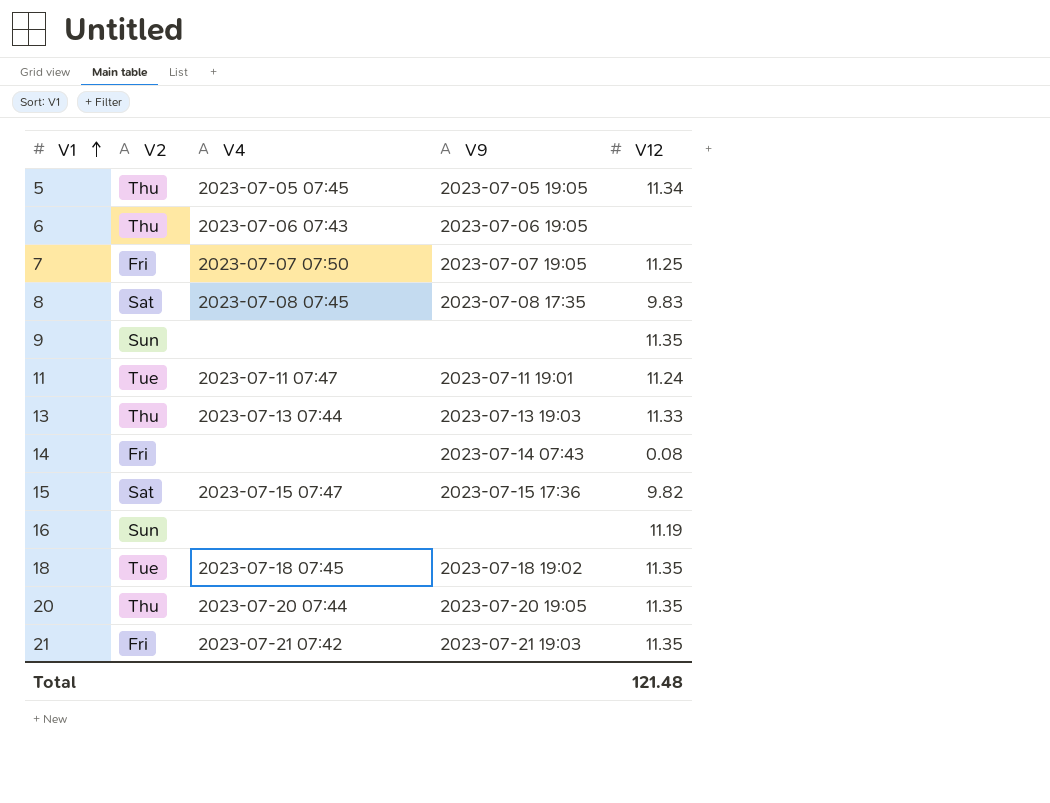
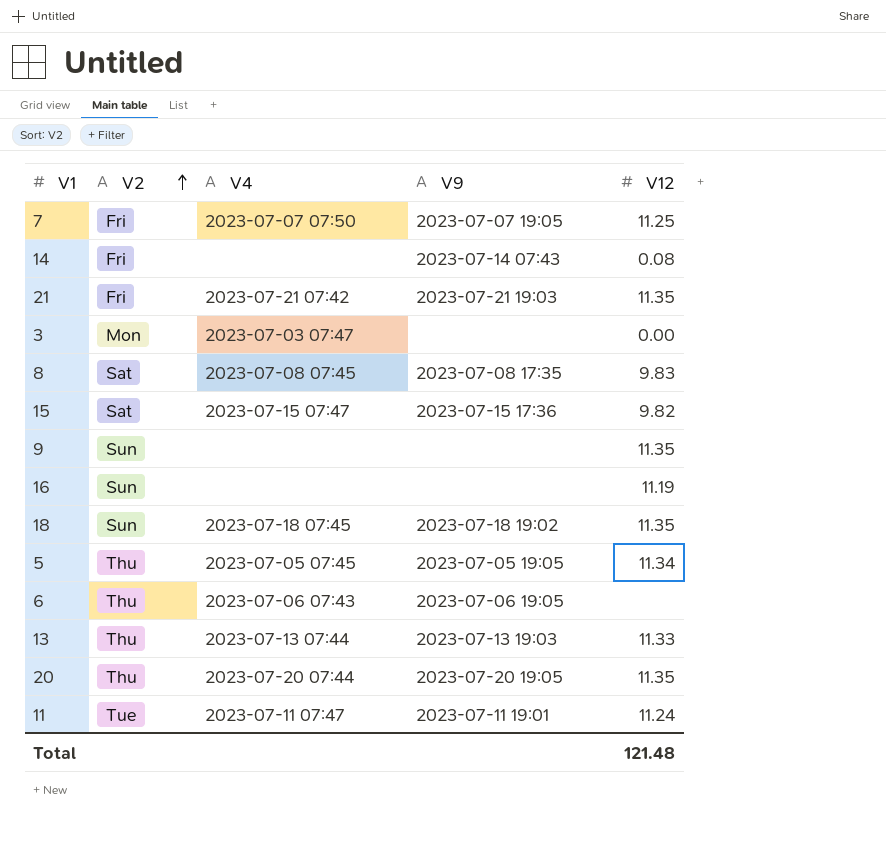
row order: V1 ascending -> V2 ascending
row 3: none -> Mon | 2023-07-03 07:47 | none | 0.00
18 | V2: Tue -> Sun

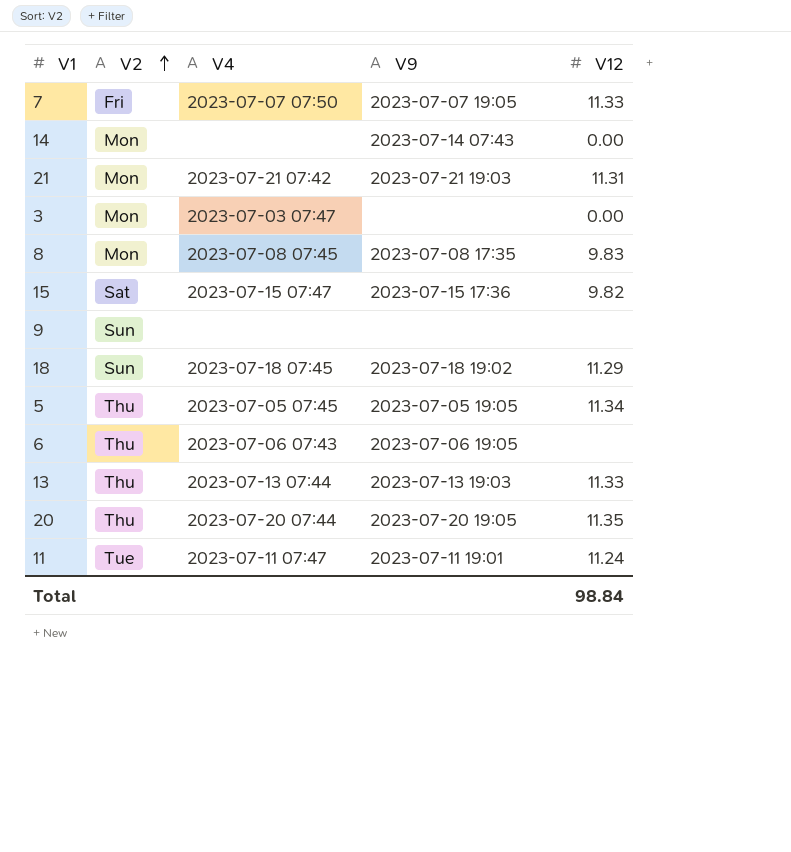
row 16: Sun | none | none | 11.19 -> none
7 | V12: 11.25 -> 11.33
14 | V2: Fri -> Mon
14 | V12: 0.08 -> 0.00
21 | V2: Fri -> Mon
21 | V12: 11.35 -> 11.31
8 | V2: Sat -> Mon
9 | V12: 11.35 -> none
18 | V12: 11.35 -> 11.29
Total | V12: 121.48 -> 98.84

